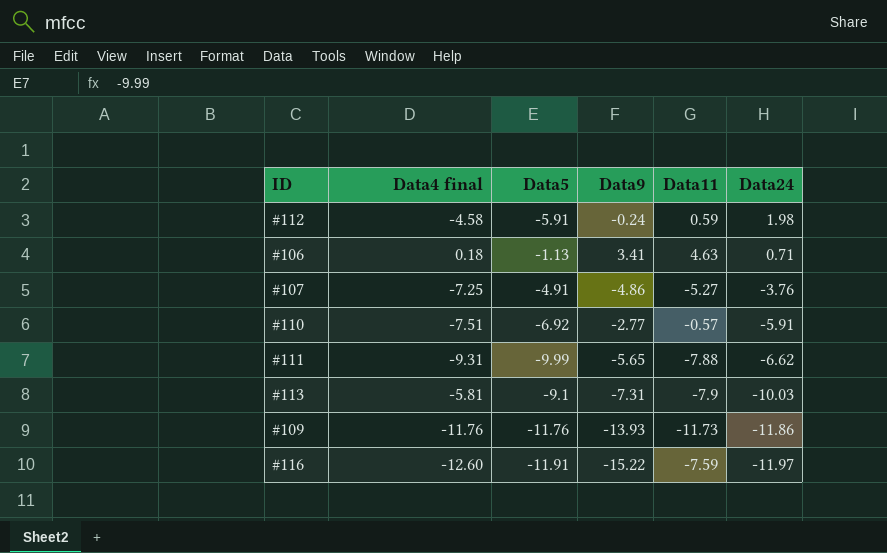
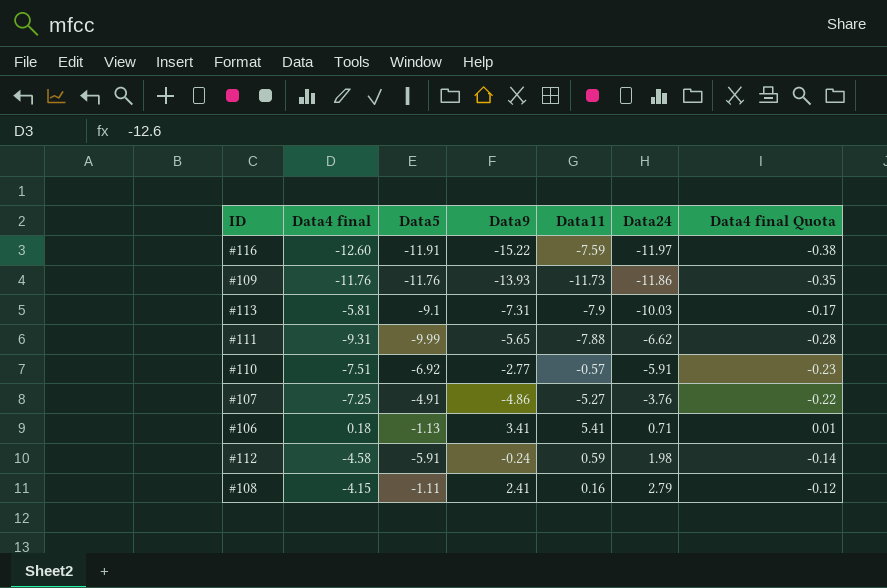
row order: Data24 descending -> Data24 ascending
column Data4 final Quota | formula: none -> [Data4 final] * 0.03
#106 | Data11: 4.63 -> 5.41
row #108: none -> -4.15 | -1.11 | 2.41 | 0.16 | 2.79 | -0.12

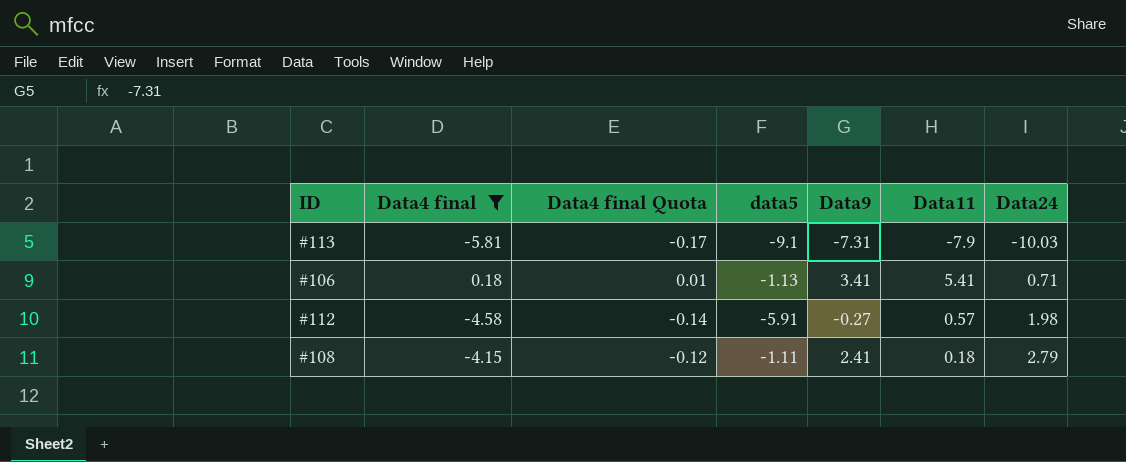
filter: none -> Data4 final >= -5.81
column Data4 final Quota | position: 7 -> 3
column name: Data5 -> data5
#112 | Data9: -0.24 -> -0.27
#112 | Data11: 0.59 -> 0.57
#108 | Data11: 0.16 -> 0.18

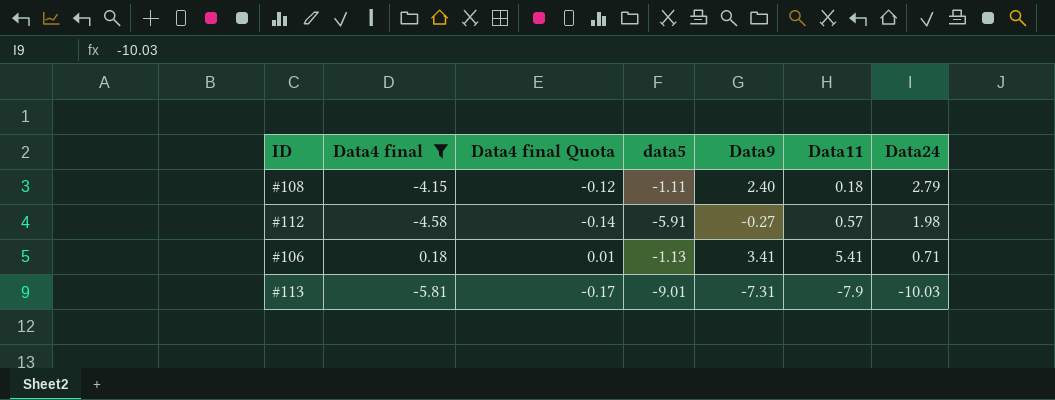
row order: Data24 ascending -> Data24 descending
#108 | Data9: 2.41 -> 2.40
#113 | data5: -9.1 -> -9.01

